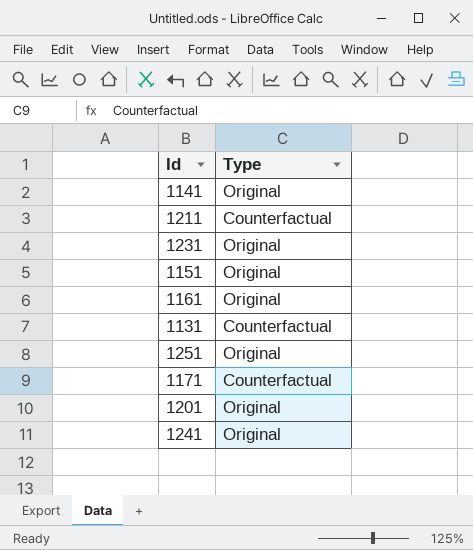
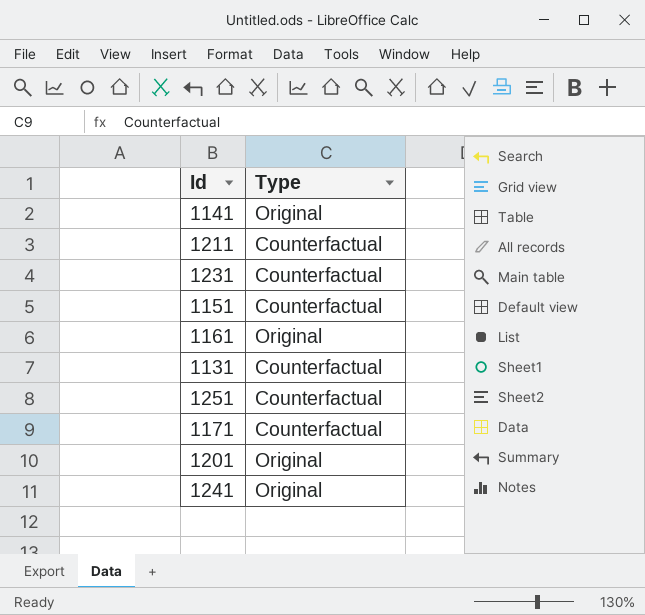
1231 | Type: Original -> Counterfactual
1151 | Type: Original -> Counterfactual
1251 | Type: Original -> Counterfactual

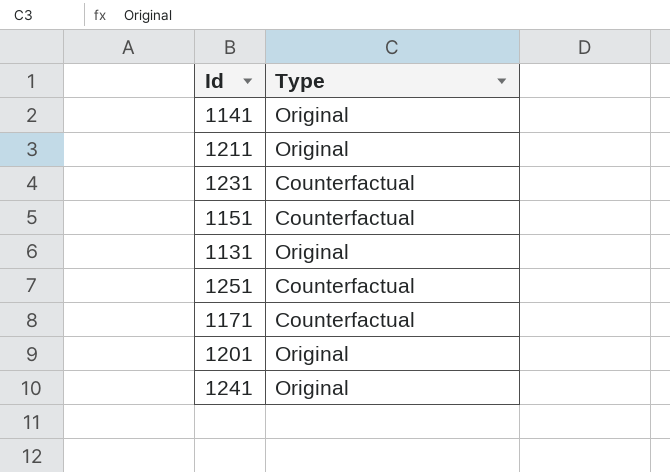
row 1161: Original -> none
1211 | Type: Counterfactual -> Original
1131 | Type: Counterfactual -> Original

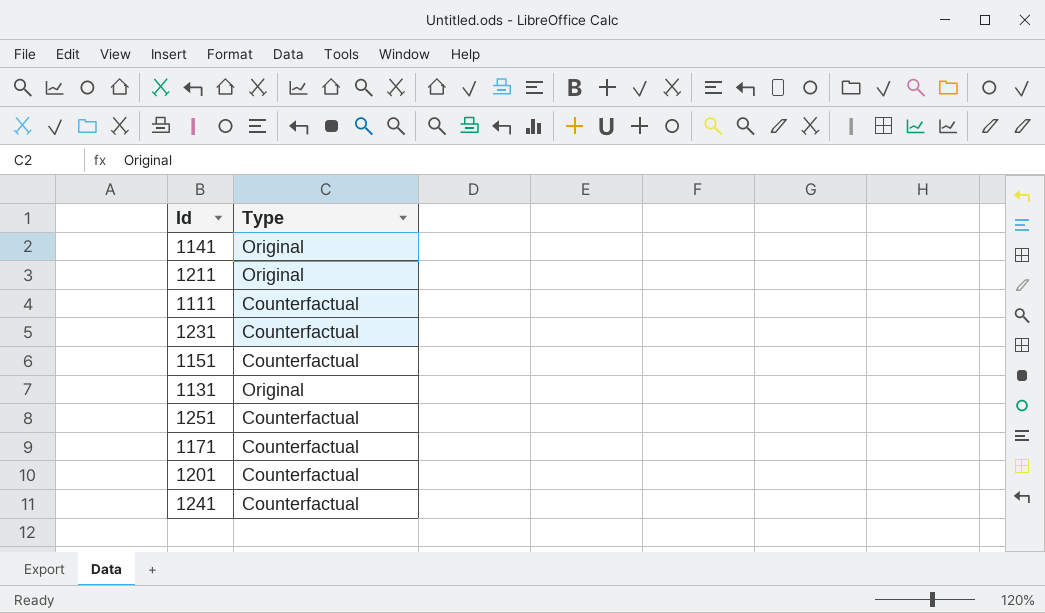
row 1111: none -> Counterfactual
1201 | Type: Original -> Counterfactual
1241 | Type: Original -> Counterfactual

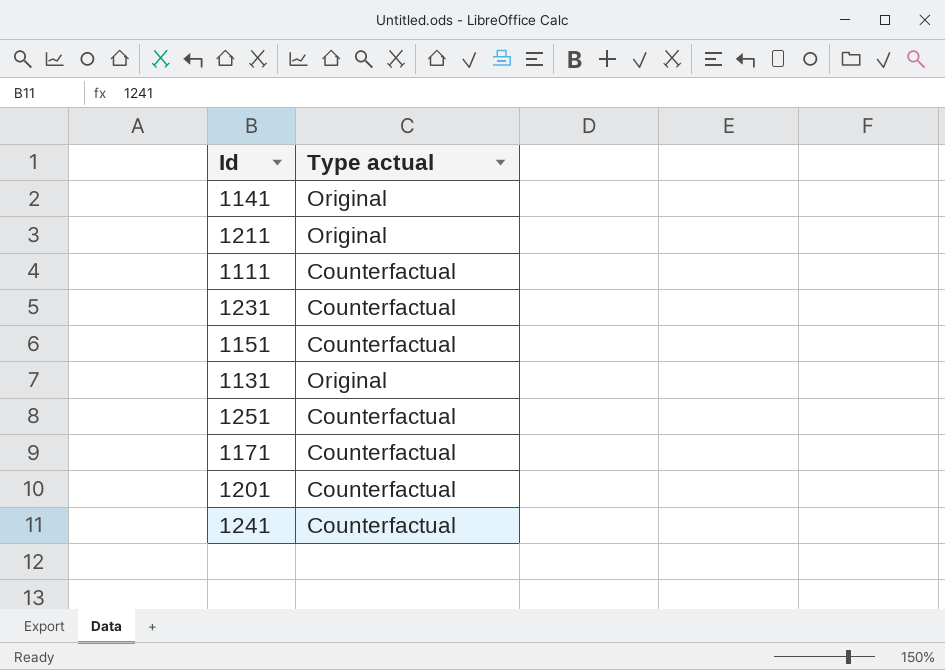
column name: Type -> Type actual

